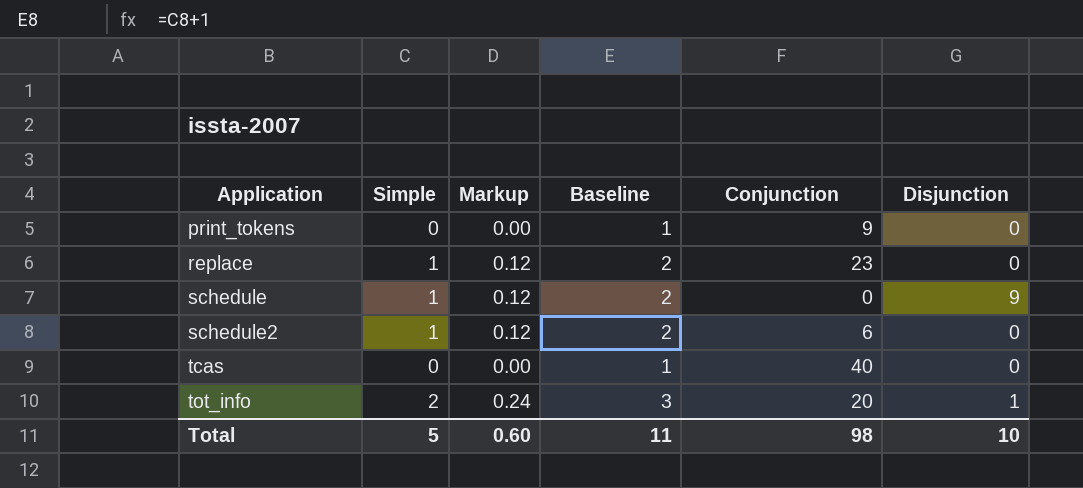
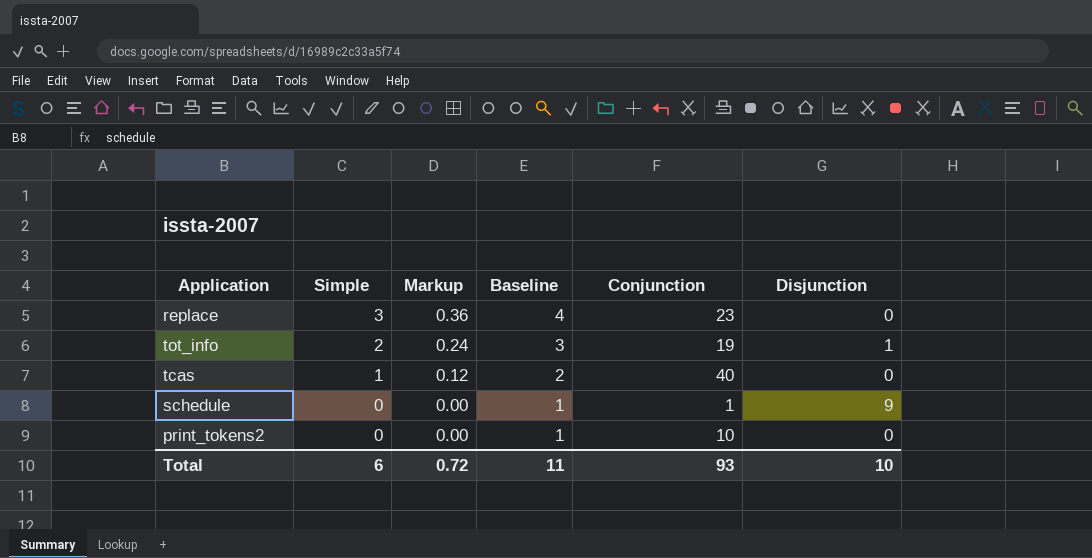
row order: Application ascending -> Simple descending
row print_tokens: 0 | 0.00 | 1 | 9 | 0 -> none
row schedule2: 1 | 0.12 | 2 | 6 | 0 -> none
replace | Simple: 1 -> 3
replace | Markup: 0.12 -> 0.36
replace | Baseline: 2 -> 4
tot_info | Conjunction: 20 -> 19
tcas | Simple: 0 -> 1
tcas | Markup: 0.00 -> 0.12
tcas | Baseline: 1 -> 2
schedule | Simple: 1 -> 0
schedule | Markup: 0.12 -> 0.00
schedule | Baseline: 2 -> 1
schedule | Conjunction: 0 -> 1
row print_tokens2: none -> 0 | 0.00 | 1 | 10 | 0
Total | Simple: 5 -> 6
Total | Markup: 0.60 -> 0.72
Total | Conjunction: 98 -> 93

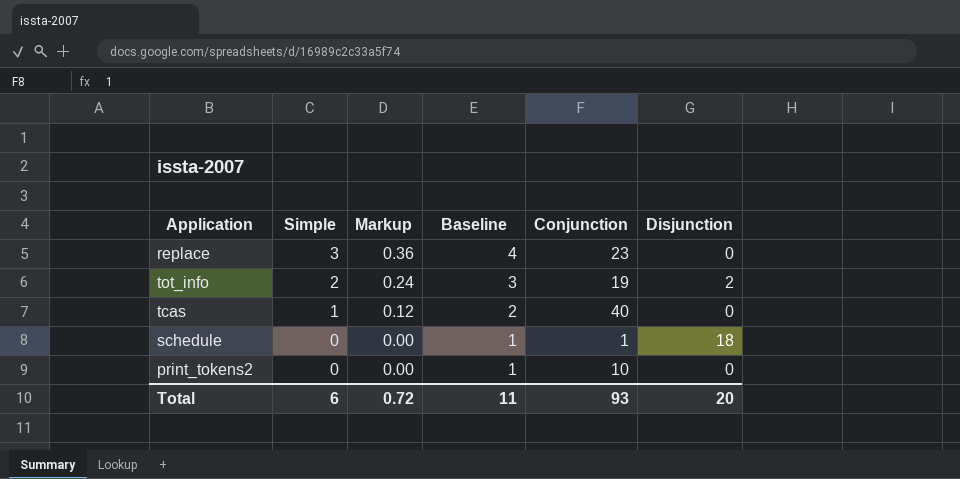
tot_info | Disjunction: 1 -> 2
schedule | Disjunction: 9 -> 18
Total | Disjunction: 10 -> 20

